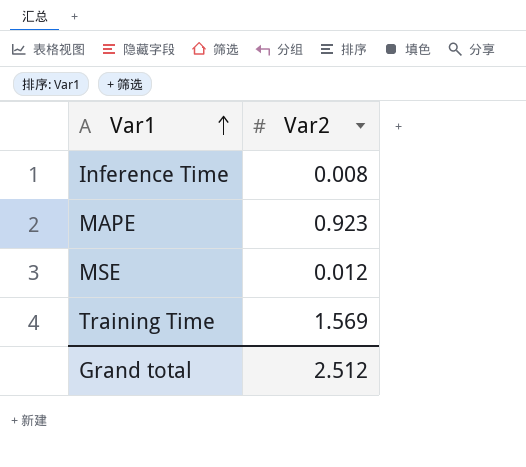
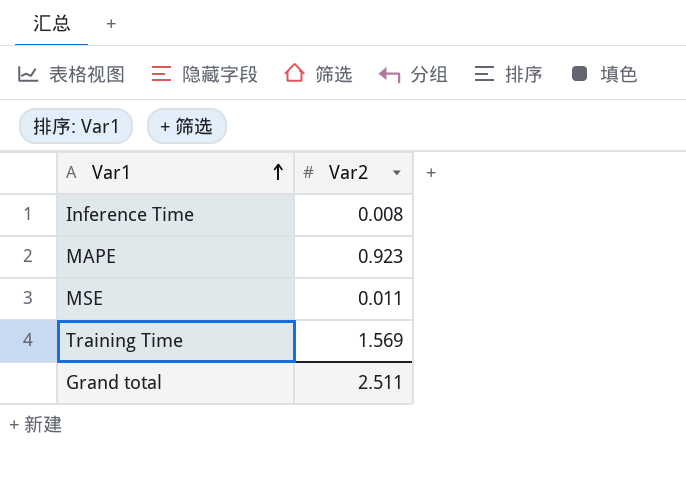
MSE | Var2: 0.012 -> 0.011
Grand total | Var2: 2.512 -> 2.511

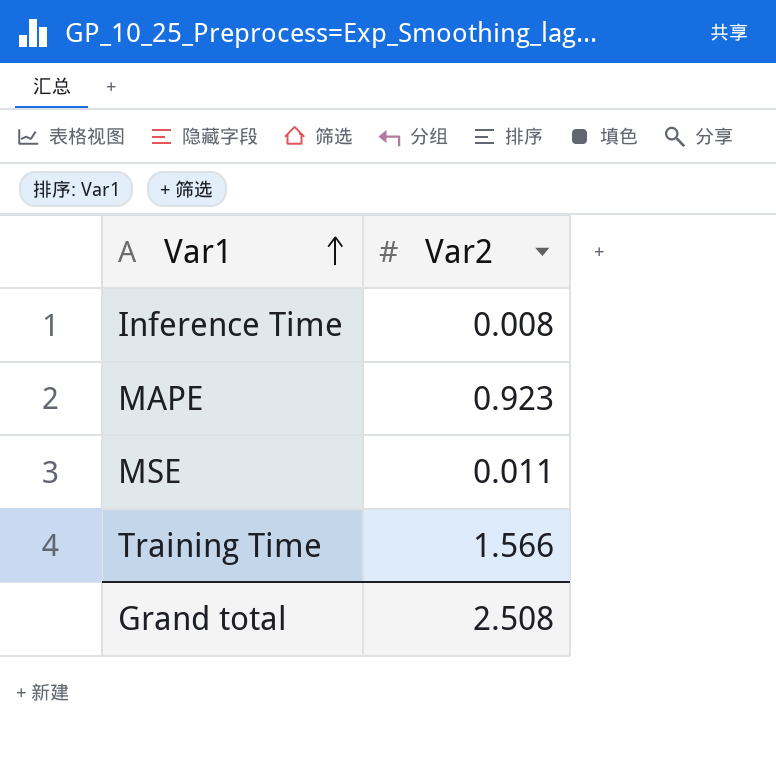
Training Time | Var2: 1.569 -> 1.566
Grand total | Var2: 2.511 -> 2.508

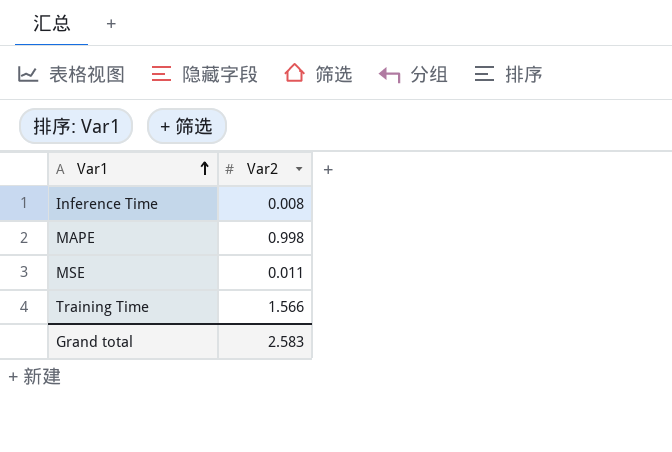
MAPE | Var2: 0.923 -> 0.998
Grand total | Var2: 2.508 -> 2.583

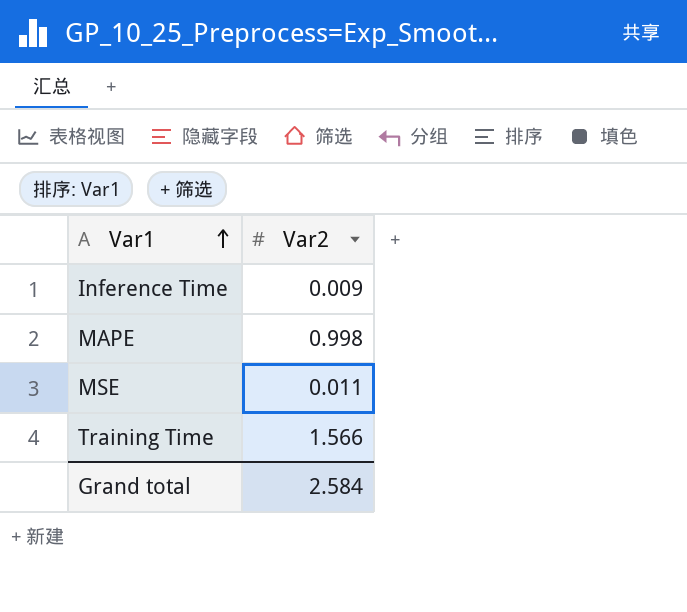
Inference Time | Var2: 0.008 -> 0.009
Grand total | Var2: 2.583 -> 2.584

